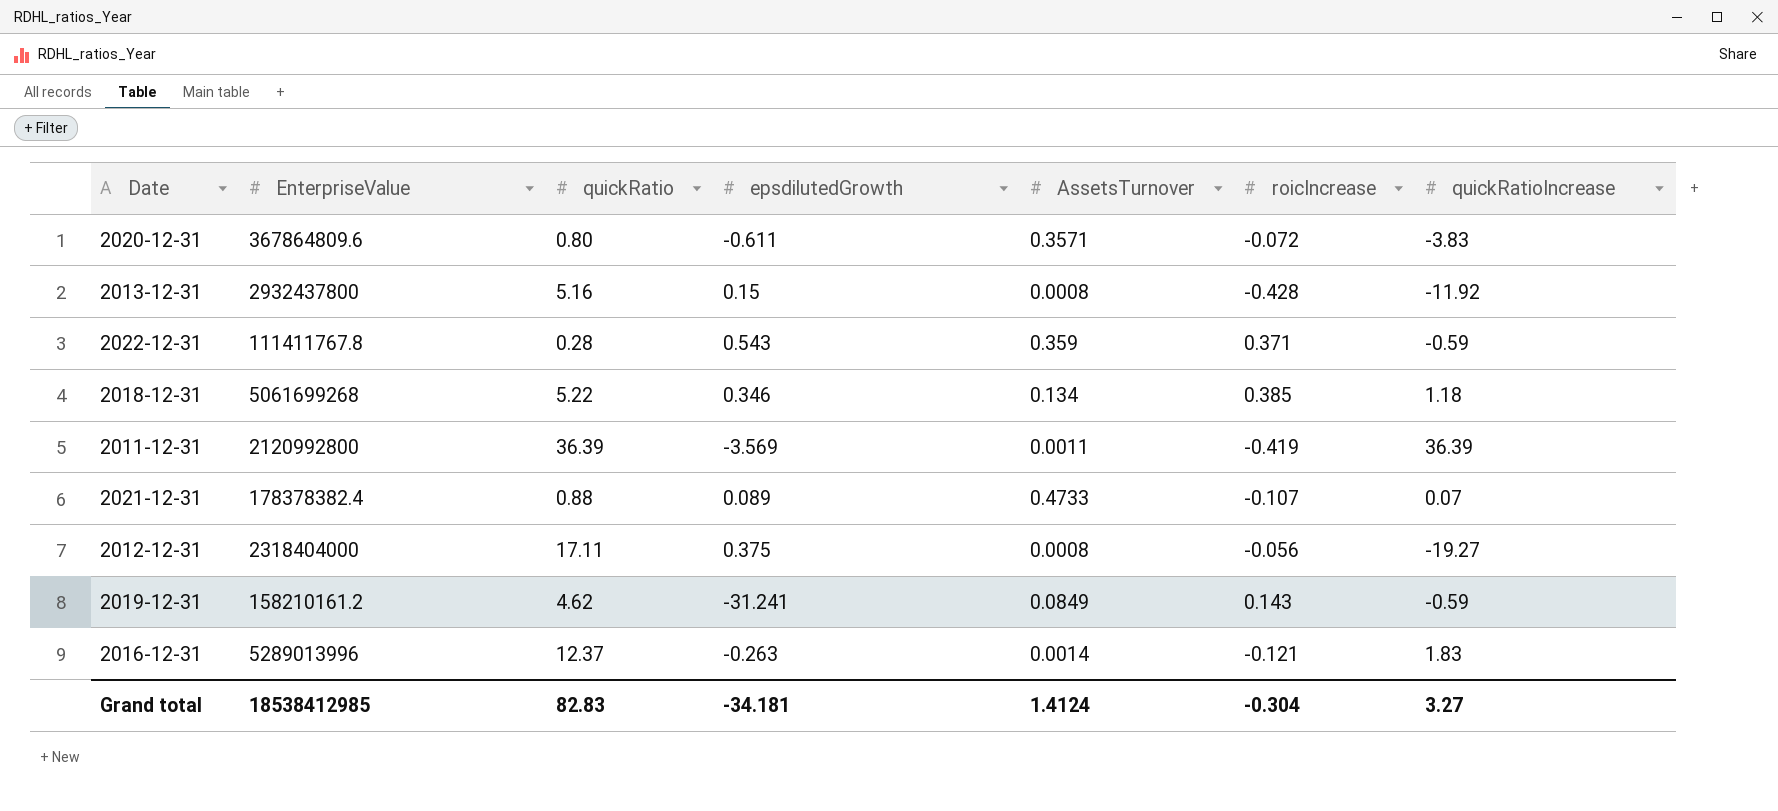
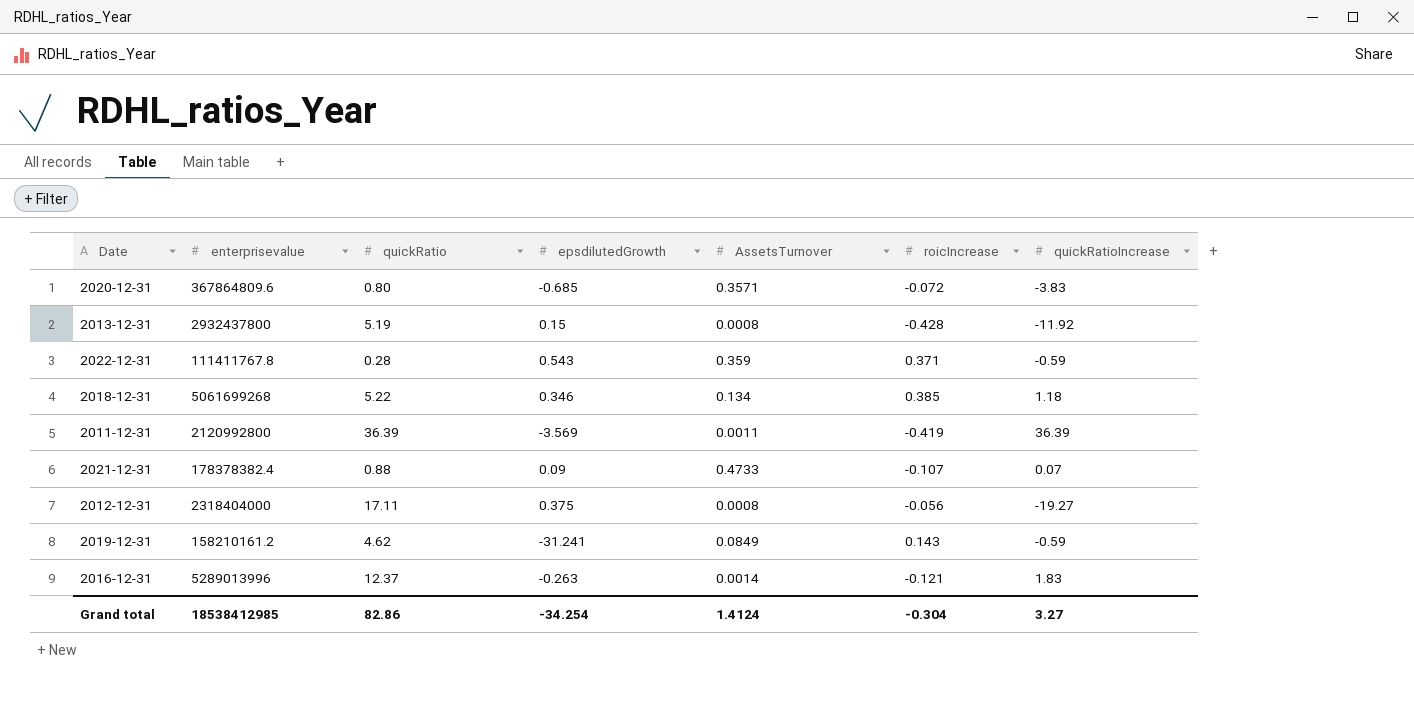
column name: EnterpriseValue -> enterprisevalue
2020-12-31 | epsdilutedGrowth: -0.611 -> -0.685
2013-12-31 | quickRatio: 5.16 -> 5.19
2021-12-31 | epsdilutedGrowth: 0.089 -> 0.09
Grand total | quickRatio: 82.83 -> 82.86
Grand total | epsdilutedGrowth: -34.181 -> -34.254

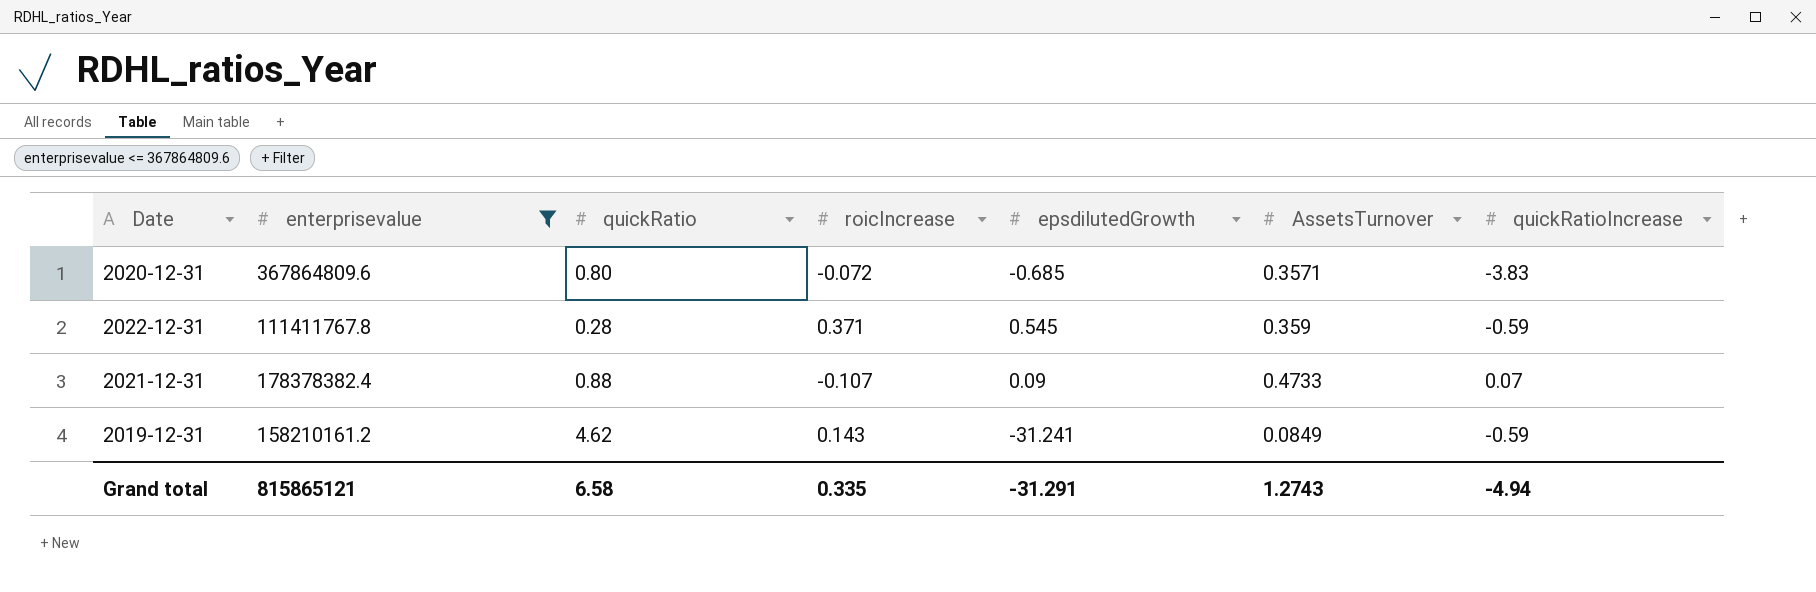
filter: none -> enterprisevalue <= 367864809.6
column roicIncrease | position: 6 -> 4
2022-12-31 | epsdilutedGrowth: 0.543 -> 0.545
Grand total | enterprisevalue: 18538412985 -> 815865121
Grand total | quickRatio: 82.86 -> 6.58
Grand total | roicIncrease: -0.304 -> 0.335
Grand total | epsdilutedGrowth: -34.254 -> -31.291
Grand total | AssetsTurnover: 1.4124 -> 1.2743
Grand total | quickRatioIncrease: 3.27 -> -4.94

